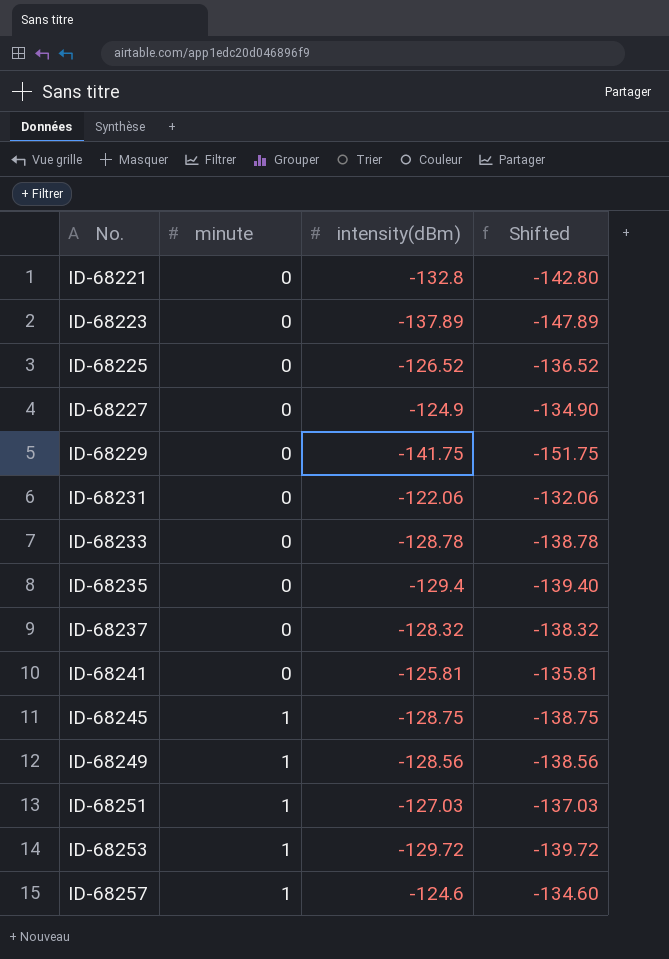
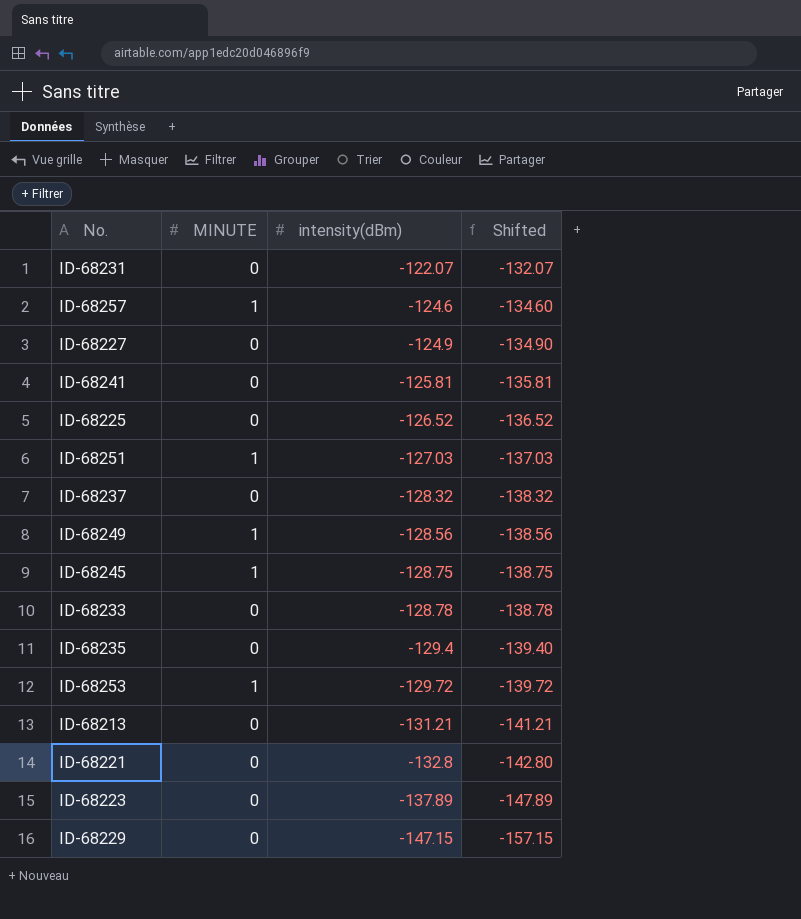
row order: No. ascending -> intensity(dBm) descending
column name: minute -> MINUTE
ID-68231 | intensity(dBm): -122.06 -> -122.07
ID-68231 | Shifted: -132.06 -> -132.07
row ID-68213: none -> 0 | -131.21 | -141.21
ID-68229 | intensity(dBm): -141.75 -> -147.15
ID-68229 | Shifted: -151.75 -> -157.15

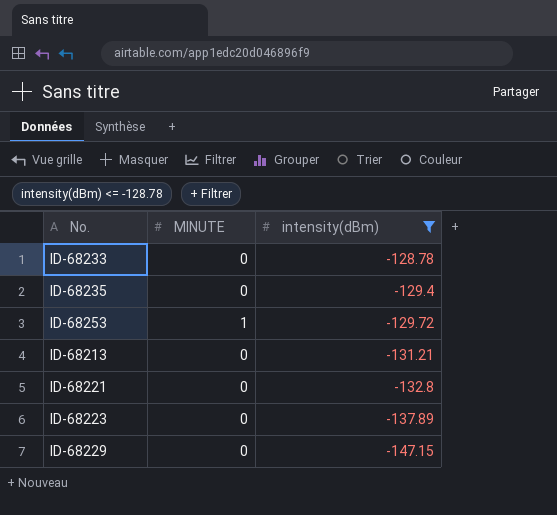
filter: none -> intensity(dBm) <= -128.78
column Shifted | formula: [intensity(dBm)] - 10 -> none

